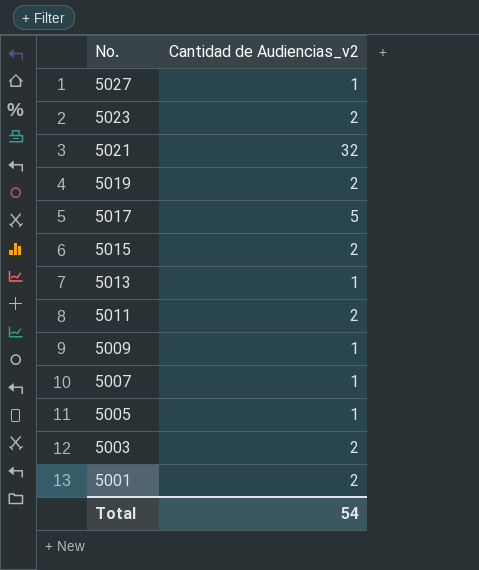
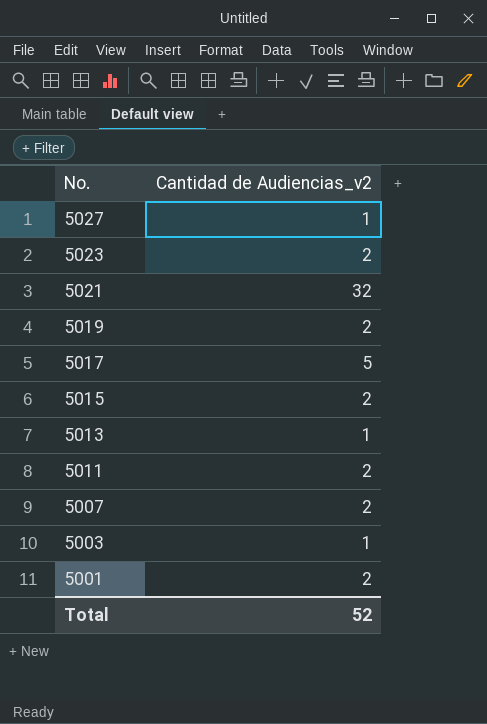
row 5009: 1 -> none
row 5005: 1 -> none
5007 | Cantidad de Audiencias_v2: 1 -> 2
5003 | Cantidad de Audiencias_v2: 2 -> 1
Total | Cantidad de Audiencias_v2: 54 -> 52

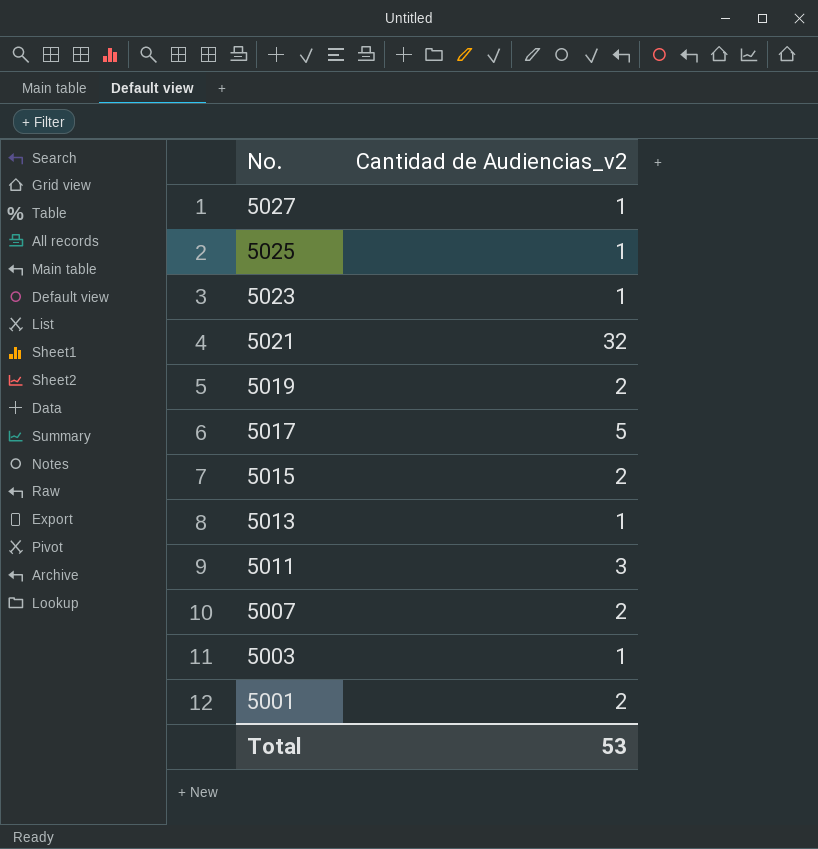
row 5025: none -> 1
5023 | Cantidad de Audiencias_v2: 2 -> 1
5011 | Cantidad de Audiencias_v2: 2 -> 3
Total | Cantidad de Audiencias_v2: 52 -> 53

